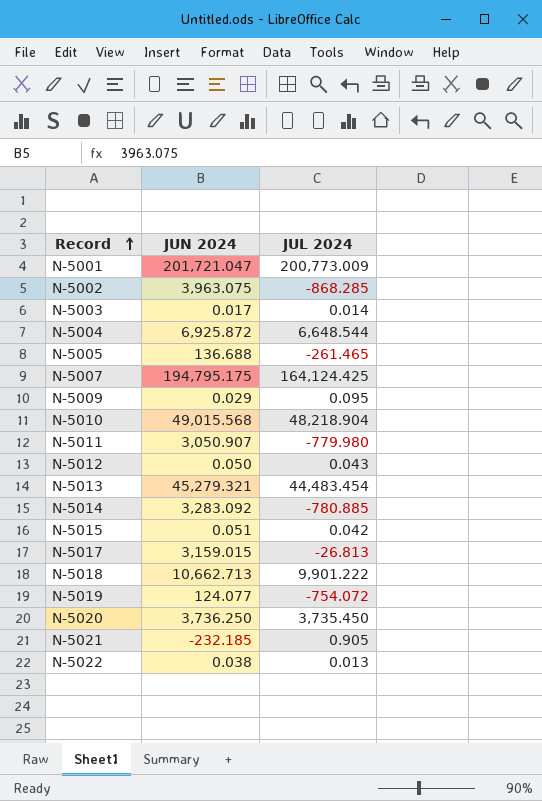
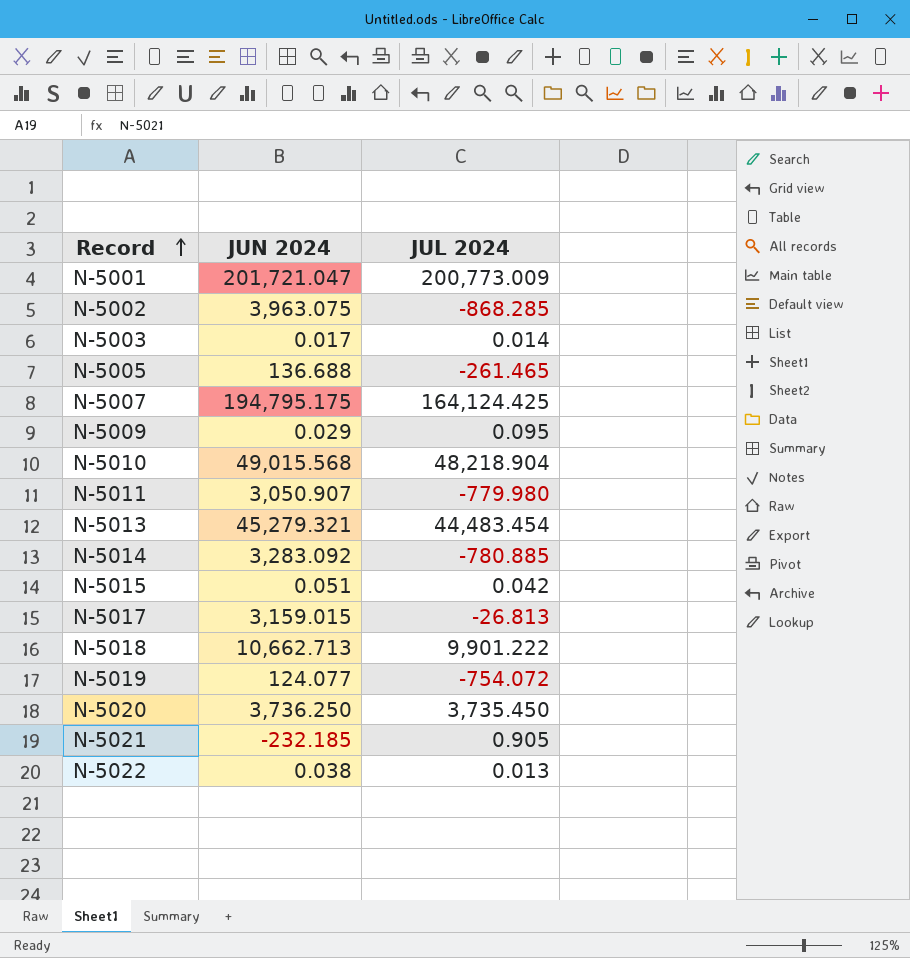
row N-5004: 6,925.872 | 6,648.544 -> none
row N-5012: 0.050 | 0.043 -> none

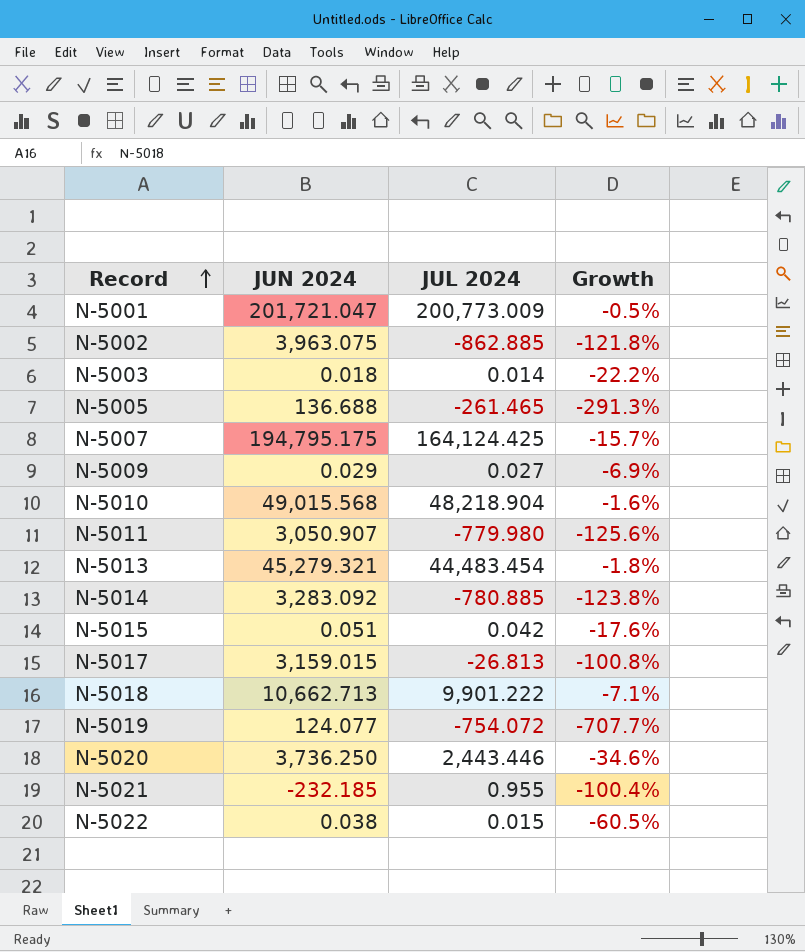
column Growth | formula: none -> ([JUL 2024] - [JUN 2024]) / [JUN 2024]
N-5002 | JUL 2024: -868.285 -> -862.885
N-5003 | JUN 2024: 0.017 -> 0.018
N-5009 | JUL 2024: 0.095 -> 0.027
N-5020 | JUL 2024: 3,735.450 -> 2,443.446
N-5021 | JUL 2024: 0.905 -> 0.955
N-5022 | JUL 2024: 0.013 -> 0.015

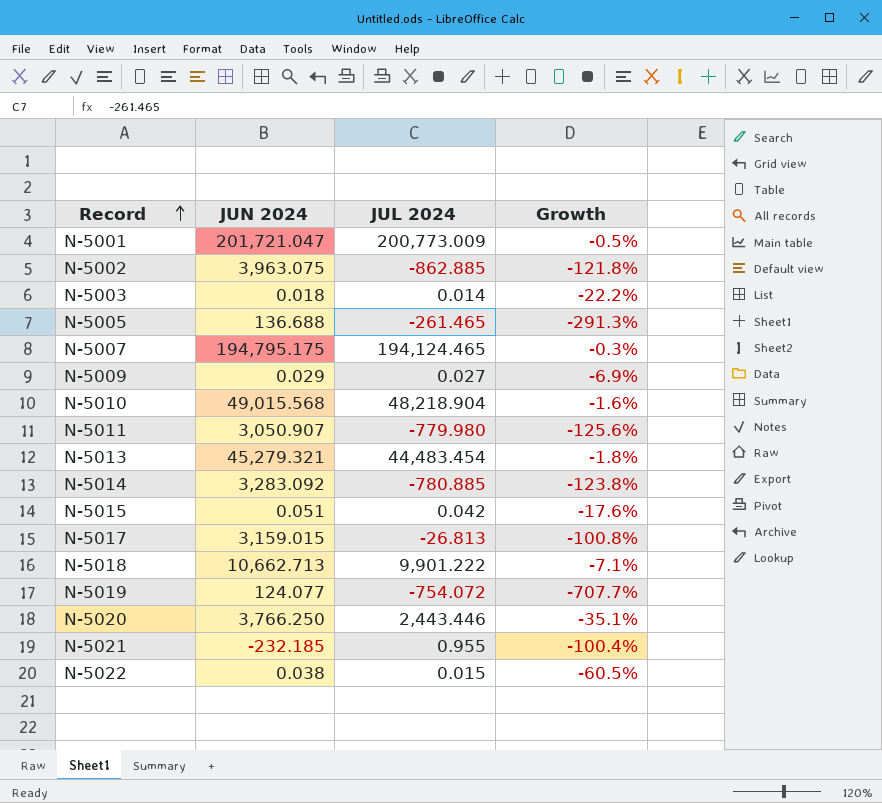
N-5007 | JUL 2024: 164,124.425 -> 194,124.465
N-5007 | Growth: -15.7% -> -0.3%
N-5020 | JUN 2024: 3,736.250 -> 3,766.250
N-5020 | Growth: -34.6% -> -35.1%

